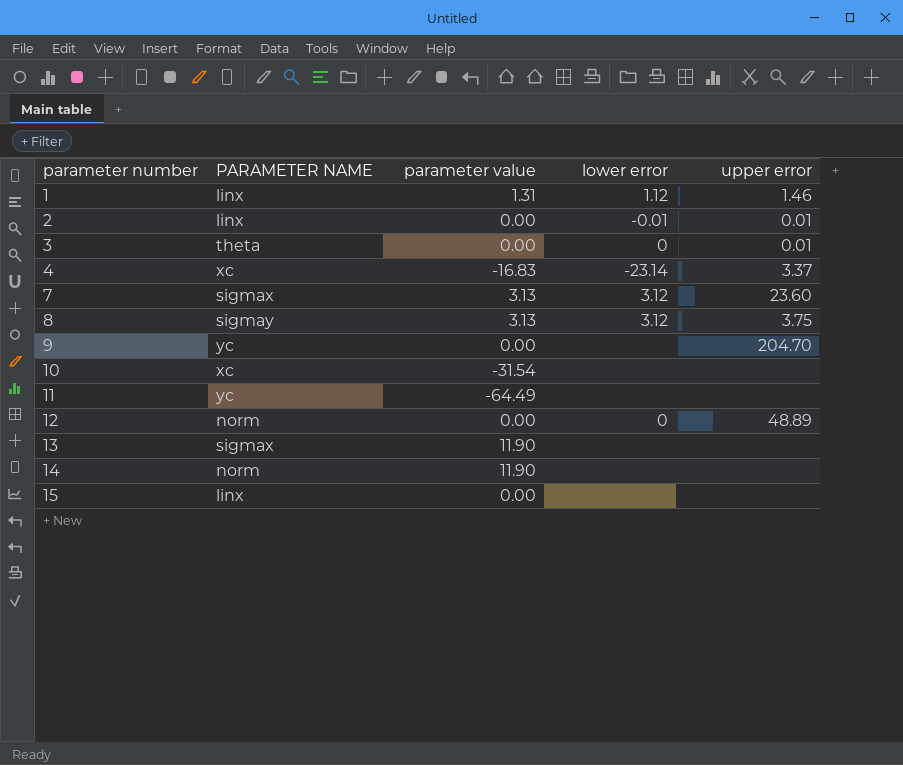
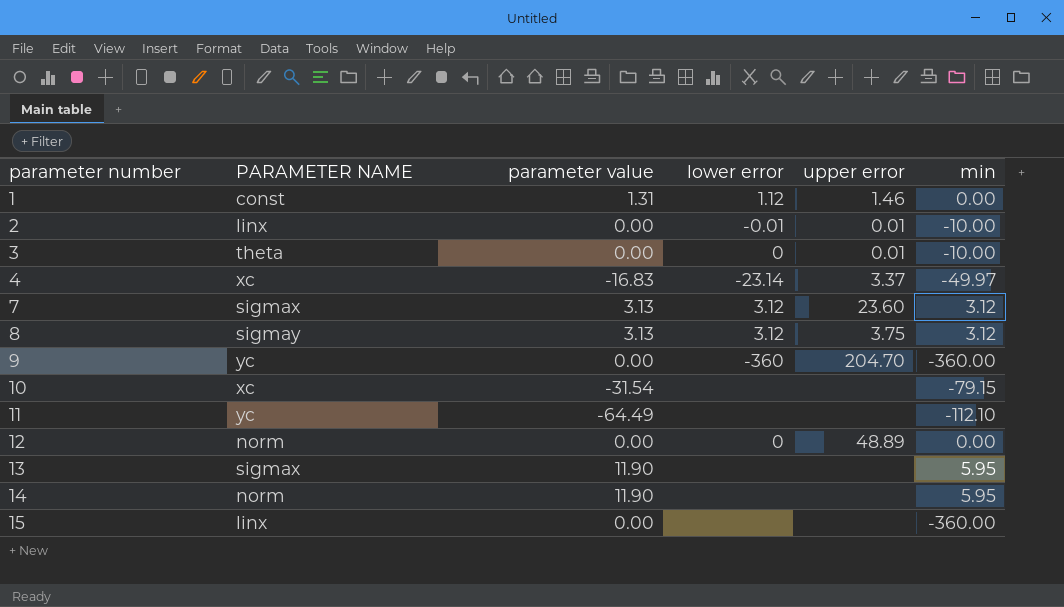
column min | position: none -> 6
1 | PARAMETER NAME: linx -> const
9 | lower error: none -> -360

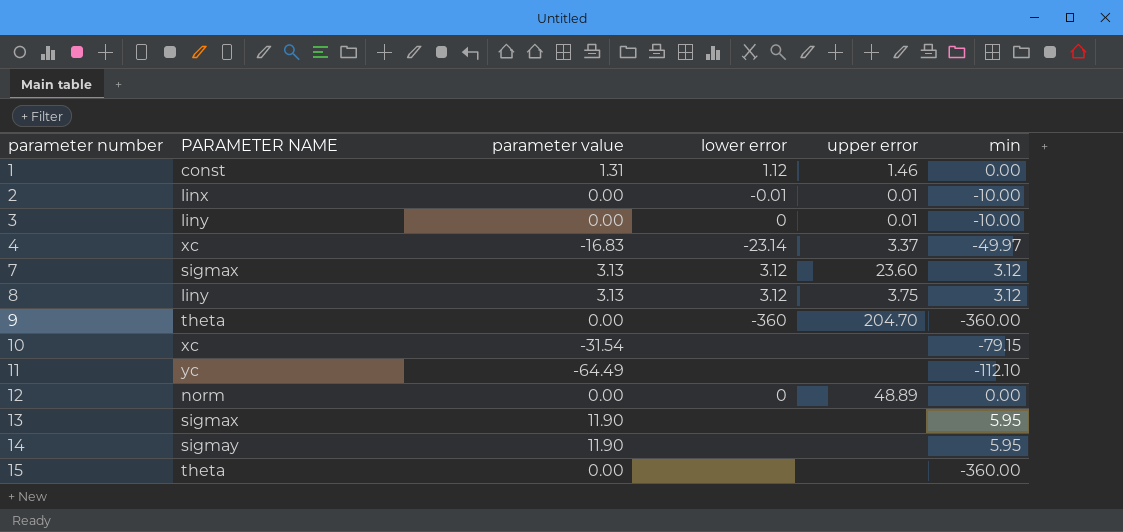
3 | PARAMETER NAME: theta -> liny
8 | PARAMETER NAME: sigmay -> liny
9 | PARAMETER NAME: yc -> theta
14 | PARAMETER NAME: norm -> sigmay
15 | PARAMETER NAME: linx -> theta

